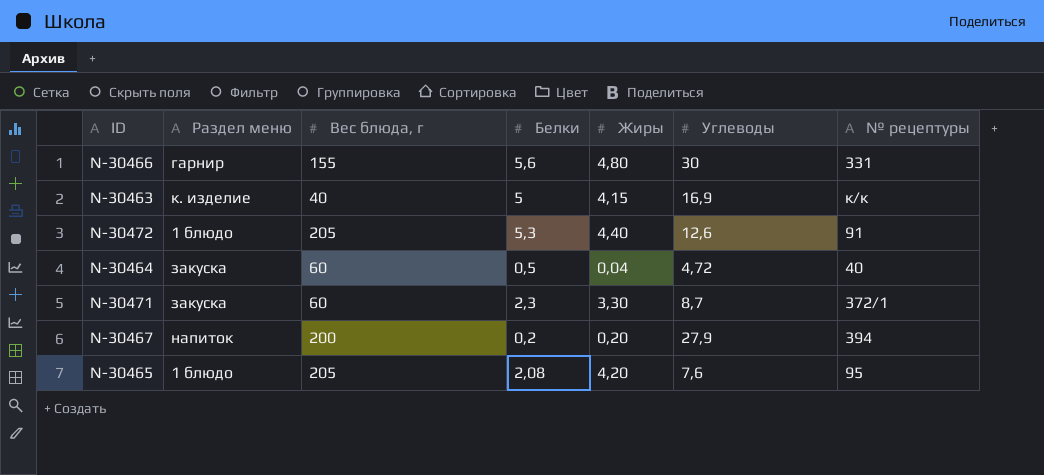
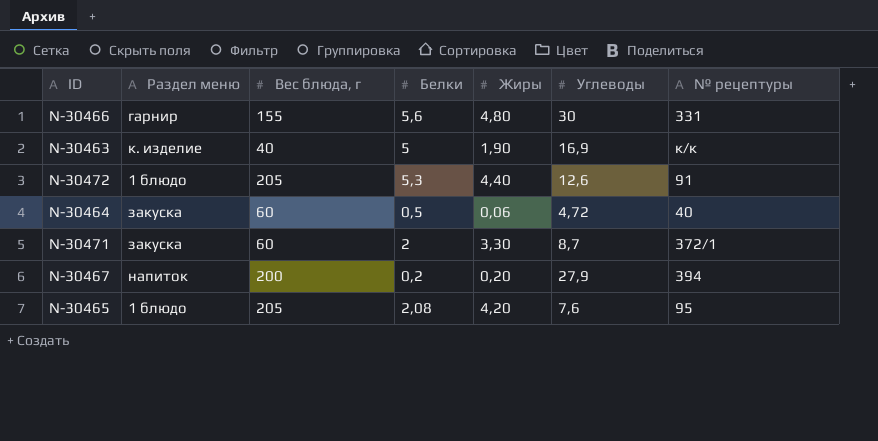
N-30463 | Жиры: 4,15 -> 1,90
N-30464 | Жиры: 0,04 -> 0,06
N-30471 | Белки: 2,3 -> 2

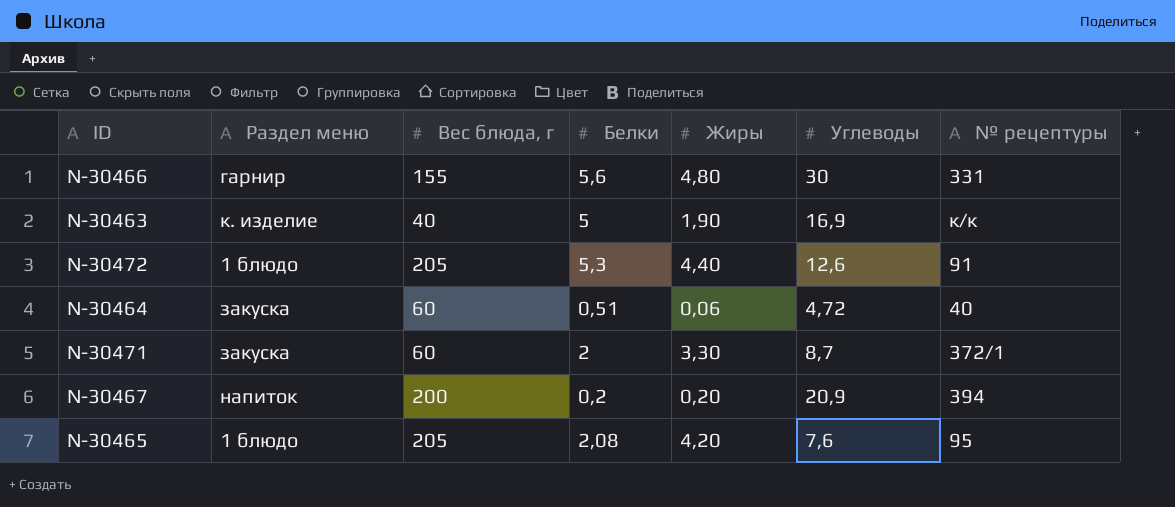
N-30464 | Белки: 0,5 -> 0,51
N-30467 | Углеводы: 27,9 -> 20,9

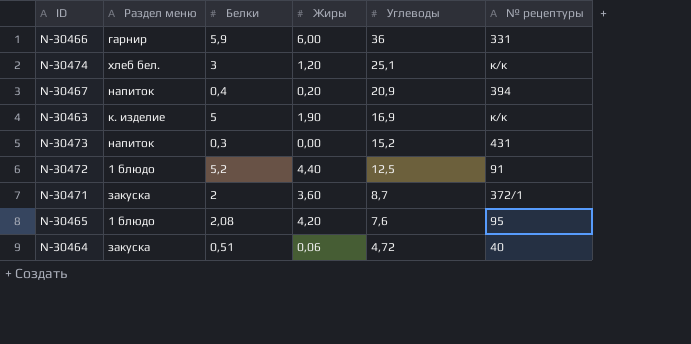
row order: none -> Углеводы descending
column Вес блюда, г | position: 3 -> none
N-30466 | Белки: 5,6 -> 5,9
N-30466 | Жиры: 4,80 -> 6,00
N-30466 | Углеводы: 30 -> 36
row N-30474: none -> хлеб бел. | 3 | 1,20 | 25,1 | к/к
N-30467 | Белки: 0,2 -> 0,4
row N-30473: none -> напиток | 0,3 | 0,00 | 15,2 | 431
N-30472 | Белки: 5,3 -> 5,2
N-30472 | Углеводы: 12,6 -> 12,5
N-30471 | Жиры: 3,30 -> 3,60

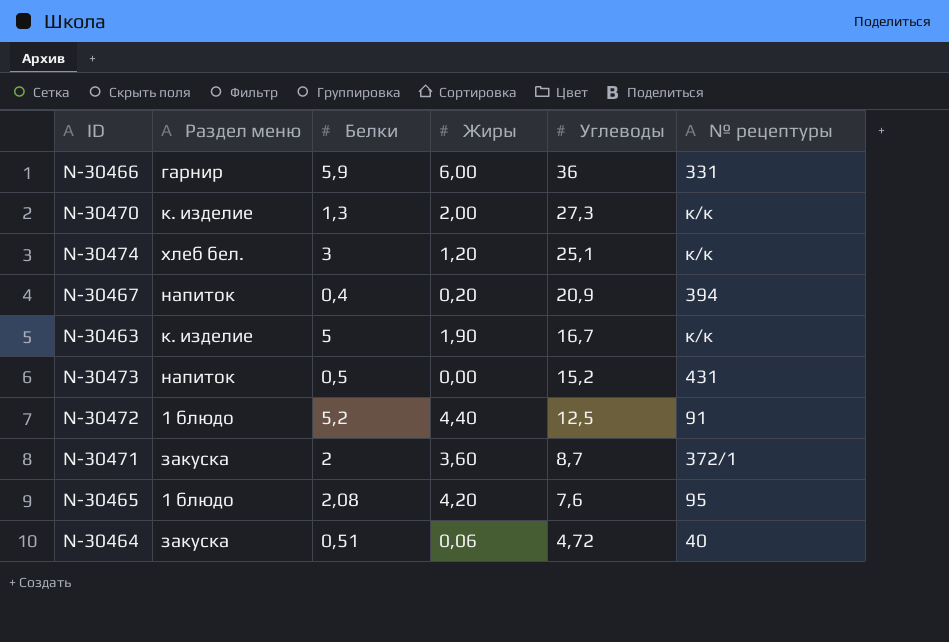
row N-30470: none -> к. изделие | 1,3 | 2,00 | 27,3 | к/к
N-30463 | Углеводы: 16,9 -> 16,7
N-30473 | Белки: 0,3 -> 0,5

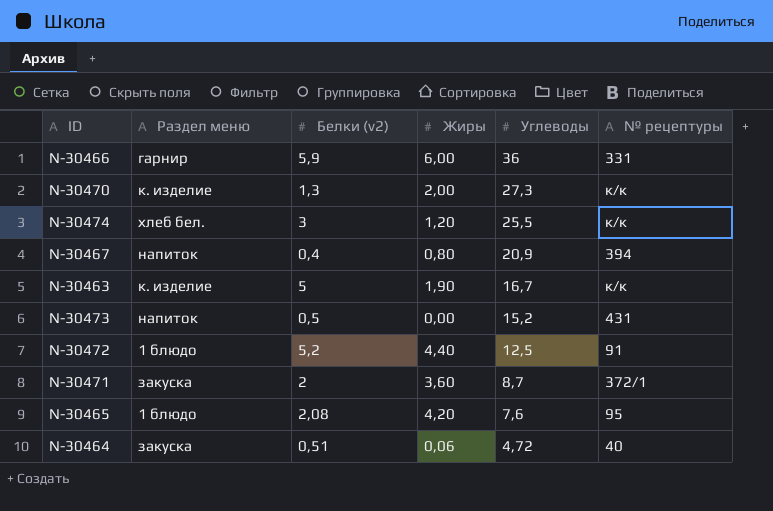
column name: Белки -> Белки (v2)
N-30474 | Углеводы: 25,1 -> 25,5
N-30467 | Жиры: 0,20 -> 0,80

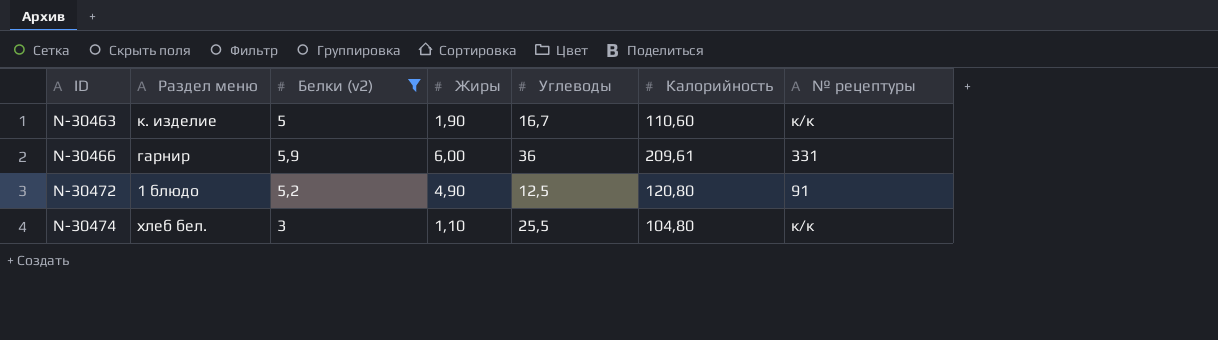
filter: none -> Белки (v2) >= 3
row order: Углеводы descending -> ID ascending
column Калорийность | position: none -> 6
N-30472 | Жиры: 4,40 -> 4,90
N-30474 | Жиры: 1,20 -> 1,10

